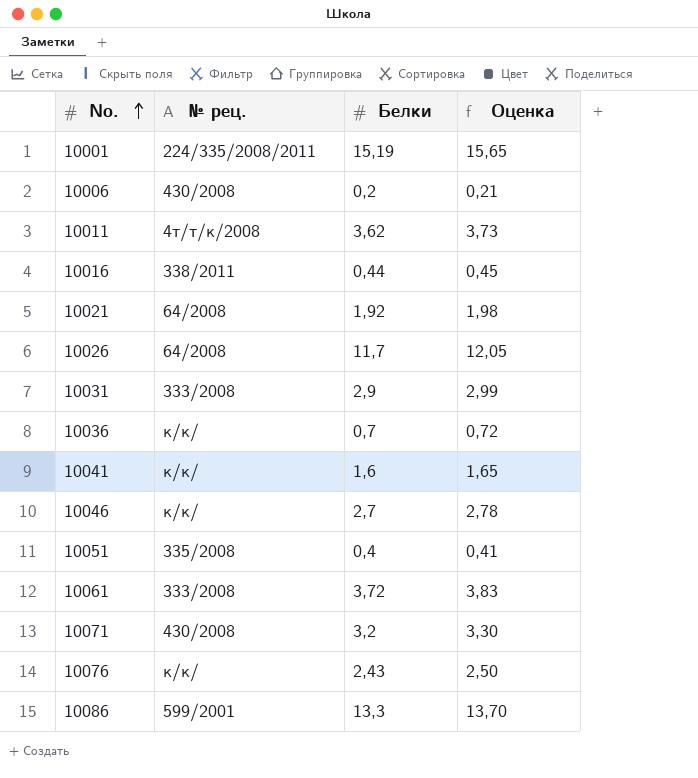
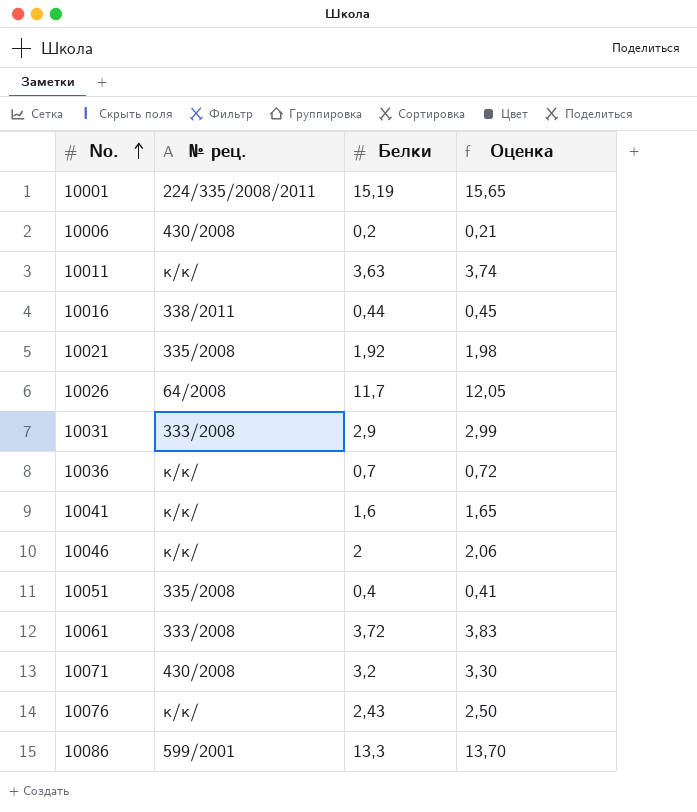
10011 | № рец.: 4т/т/к/2008 -> к/к/
10011 | Белки: 3,62 -> 3,63
10011 | Оценка: 3,73 -> 3,74
10021 | № рец.: 64/2008 -> 335/2008
10046 | Белки: 2,7 -> 2
10046 | Оценка: 2,78 -> 2,06

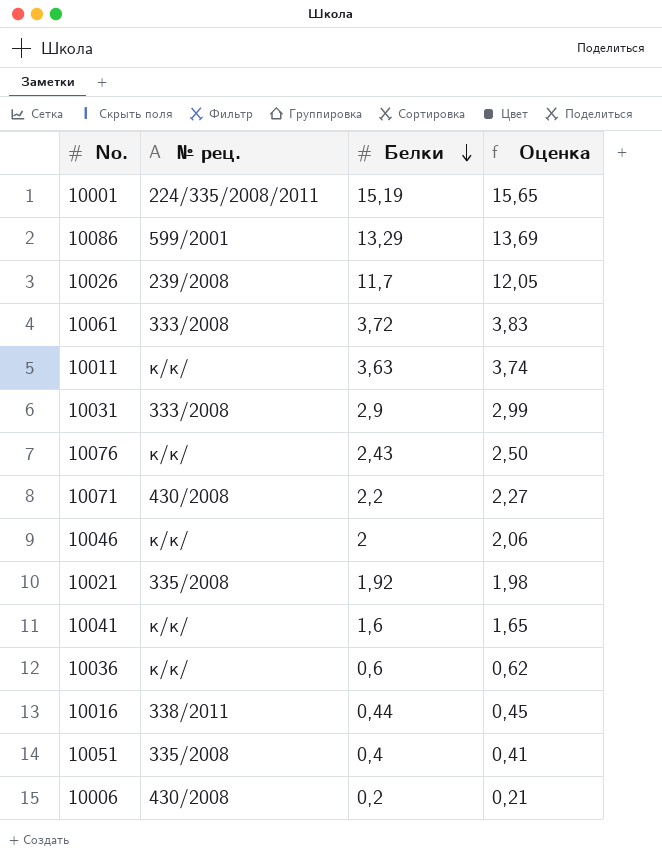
row order: No. ascending -> Белки descending
10086 | Белки: 13,3 -> 13,29
10086 | Оценка: 13,70 -> 13,69
10026 | № рец.: 64/2008 -> 239/2008
10071 | Белки: 3,2 -> 2,2
10071 | Оценка: 3,30 -> 2,27
10036 | Белки: 0,7 -> 0,6
10036 | Оценка: 0,72 -> 0,62

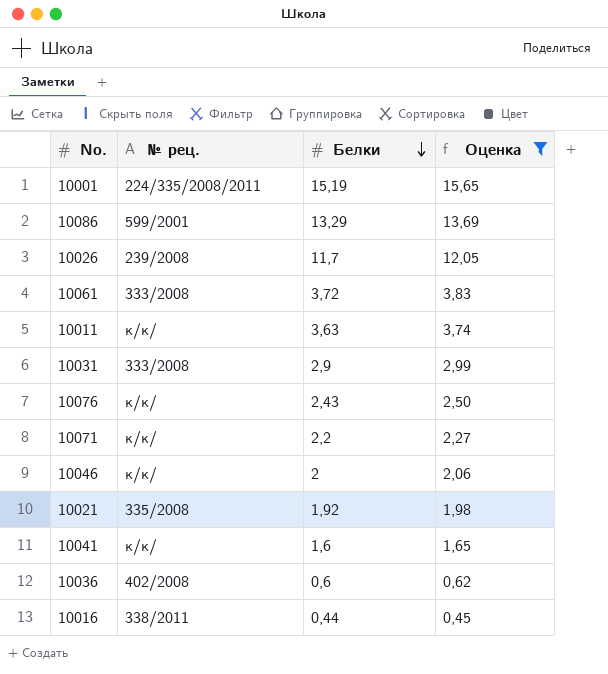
filter: none -> Оценка >= 0,45
10071 | № рец.: 430/2008 -> к/к/
10036 | № рец.: к/к/ -> 402/2008

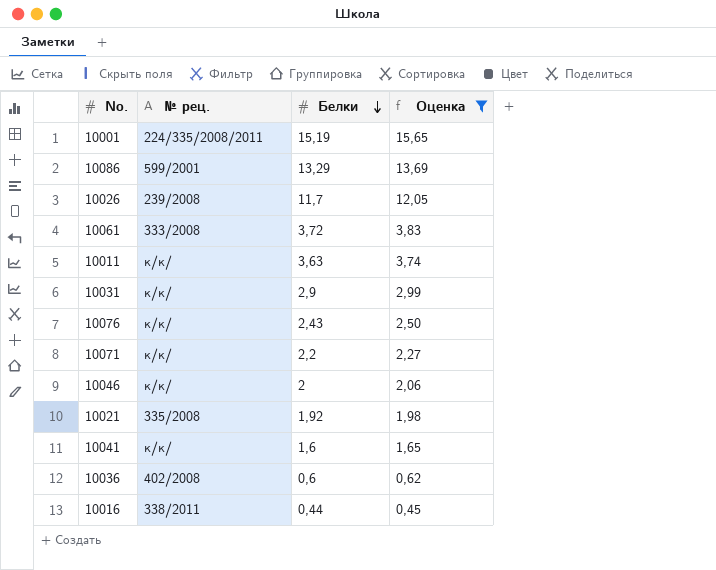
10031 | № рец.: 333/2008 -> к/к/

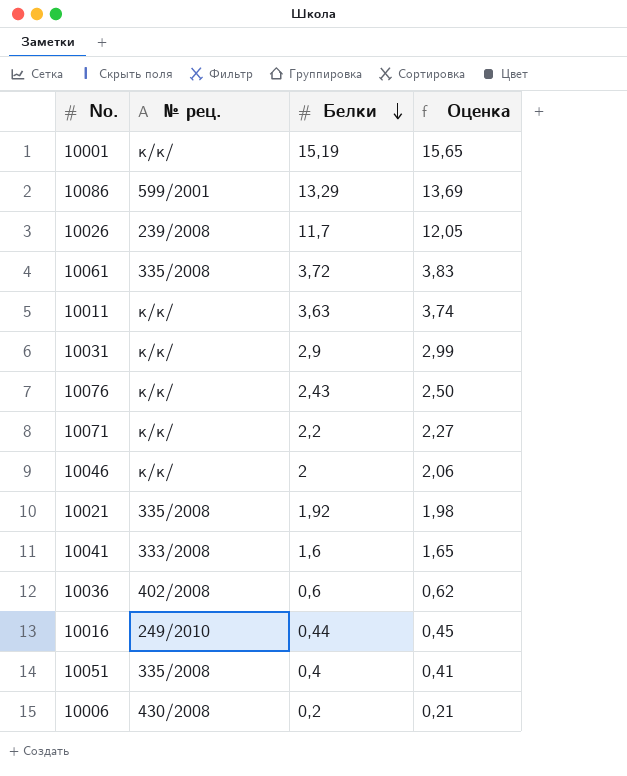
filter: Оценка >= 0,45 -> none
10001 | № рец.: 224/335/2008/2011 -> к/к/
10061 | № рец.: 333/2008 -> 335/2008
10041 | № рец.: к/к/ -> 333/2008
10016 | № рец.: 338/2011 -> 249/2010

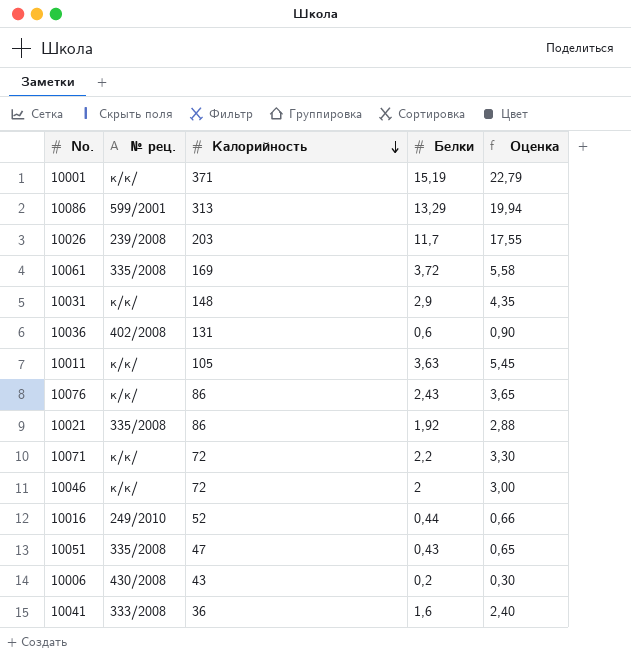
row order: Белки descending -> Калорийность descending
column Калорийность | position: none -> 3
column Оценка | formula: [Белки] * 1,03 -> [Белки] * 1,5
10051 | Белки: 0,4 -> 0,43

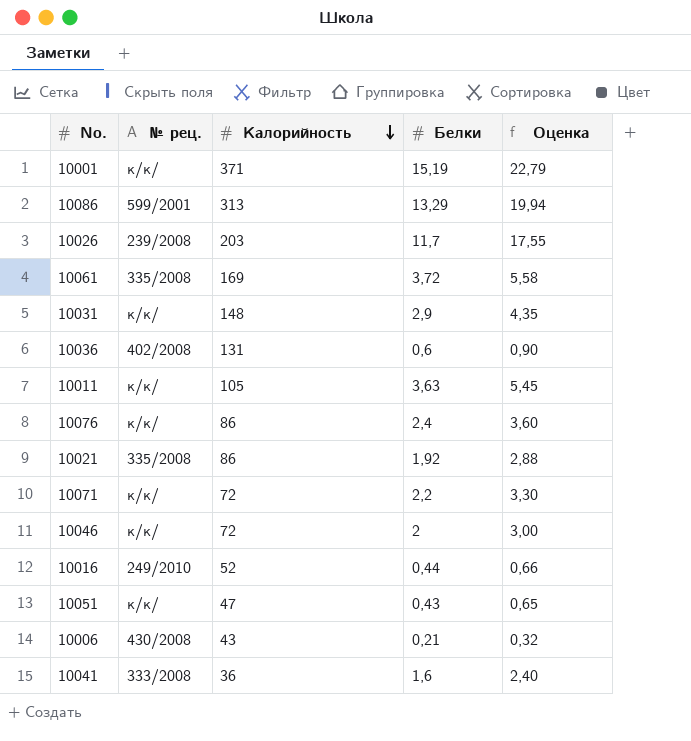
10076 | Белки: 2,43 -> 2,4
10076 | Оценка: 3,65 -> 3,60
10051 | № рец.: 335/2008 -> к/к/
10006 | Белки: 0,2 -> 0,21
10006 | Оценка: 0,30 -> 0,32

